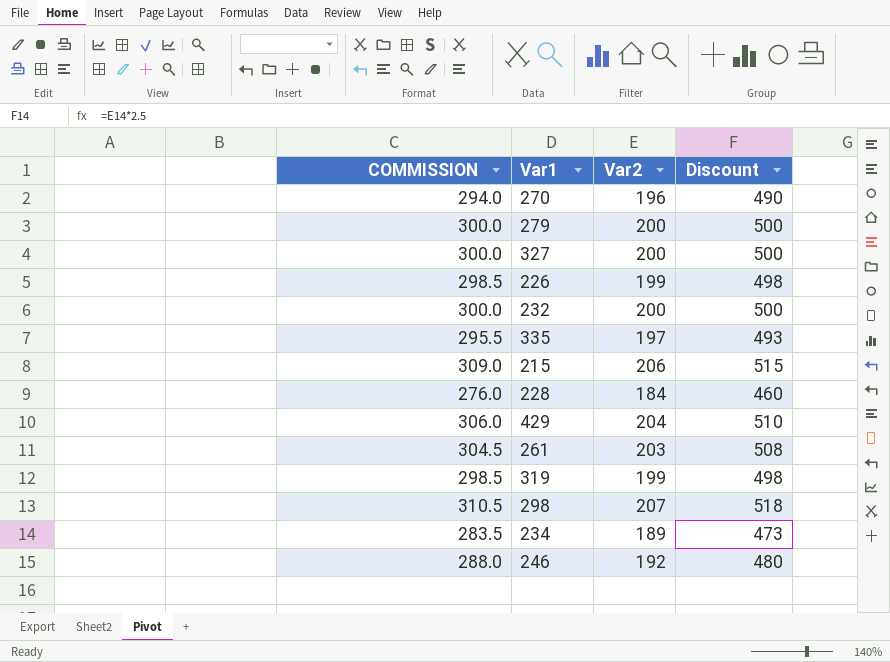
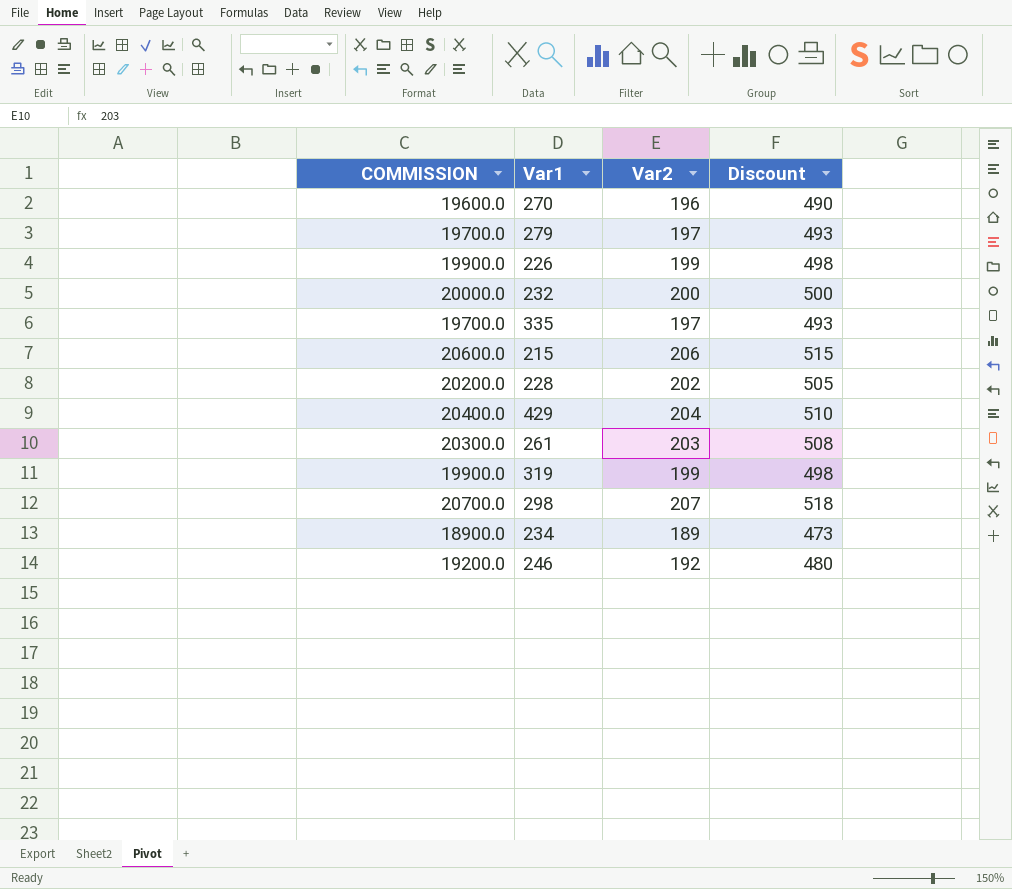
column COMMISSION | formula: [Var2] * 1.5 -> [Var2] * 100
row 327: 300.0 | 200 | 500 -> none
279 | Var2: 200 -> 197
279 | Discount: 500 -> 493
228 | Var2: 184 -> 202
228 | Discount: 460 -> 505

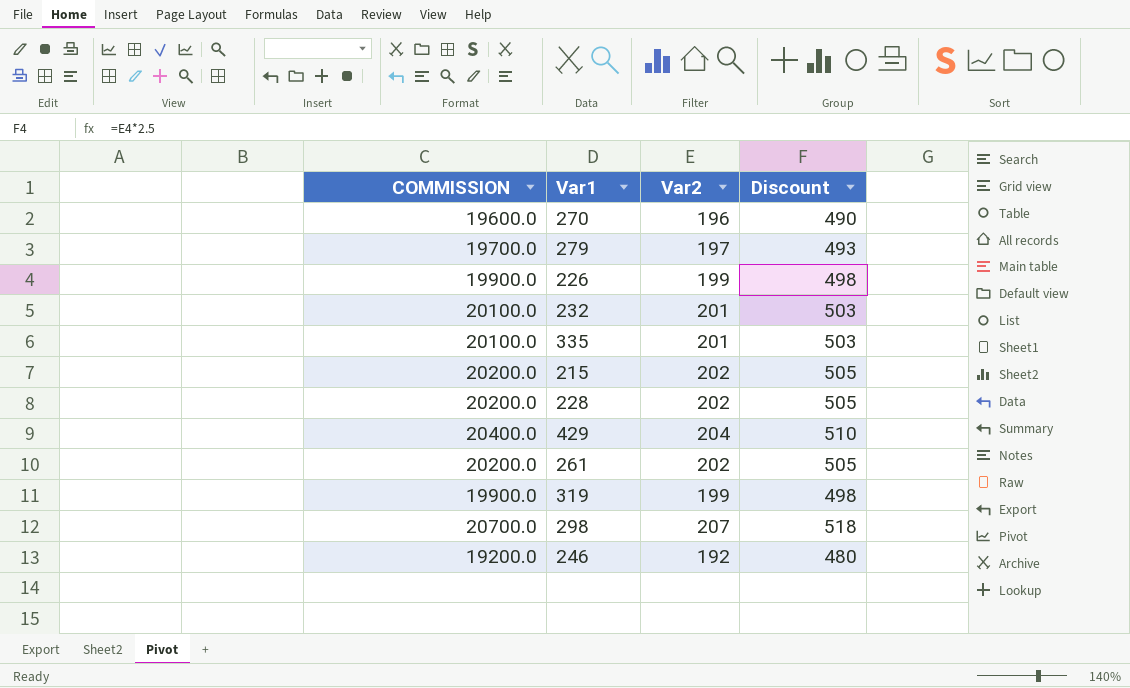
row 234: 18900.0 | 189 | 473 -> none
232 | COMMISSION: 20000.0 -> 20100.0
232 | Var2: 200 -> 201
232 | Discount: 500 -> 503
335 | COMMISSION: 19700.0 -> 20100.0
335 | Var2: 197 -> 201
335 | Discount: 493 -> 503
215 | COMMISSION: 20600.0 -> 20200.0
215 | Var2: 206 -> 202
215 | Discount: 515 -> 505
261 | COMMISSION: 20300.0 -> 20200.0
261 | Var2: 203 -> 202
261 | Discount: 508 -> 505

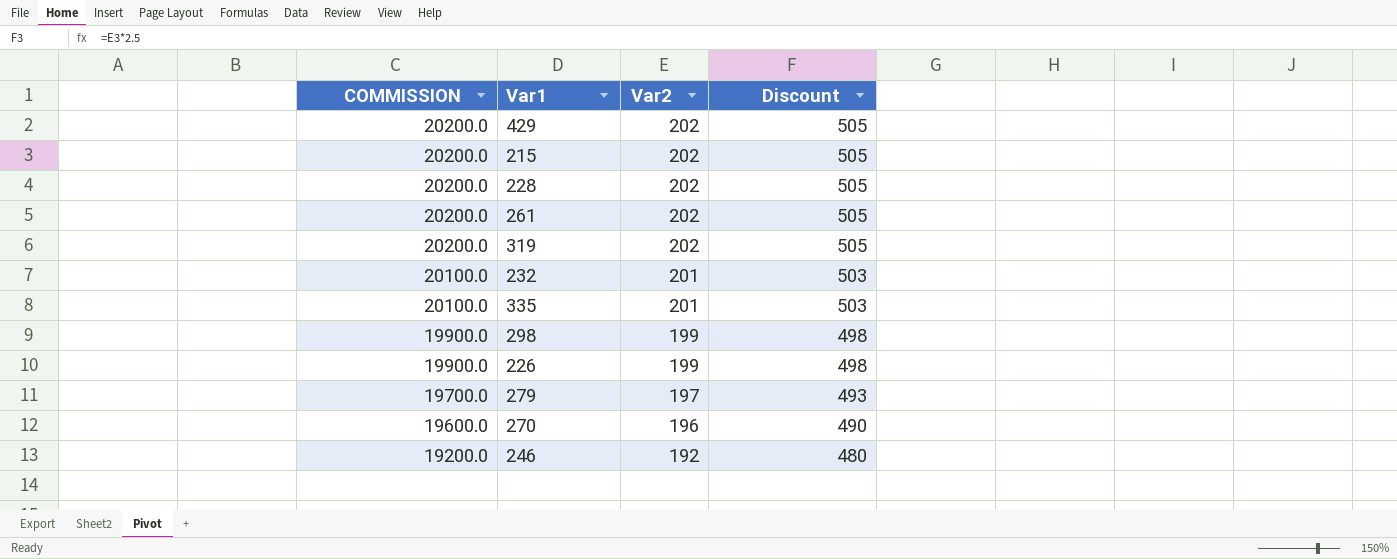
row order: none -> COMMISSION descending
429 | COMMISSION: 20400.0 -> 20200.0
429 | Var2: 204 -> 202
429 | Discount: 510 -> 505
319 | COMMISSION: 19900.0 -> 20200.0
319 | Var2: 199 -> 202
319 | Discount: 498 -> 505
298 | COMMISSION: 20700.0 -> 19900.0
298 | Var2: 207 -> 199
298 | Discount: 518 -> 498

